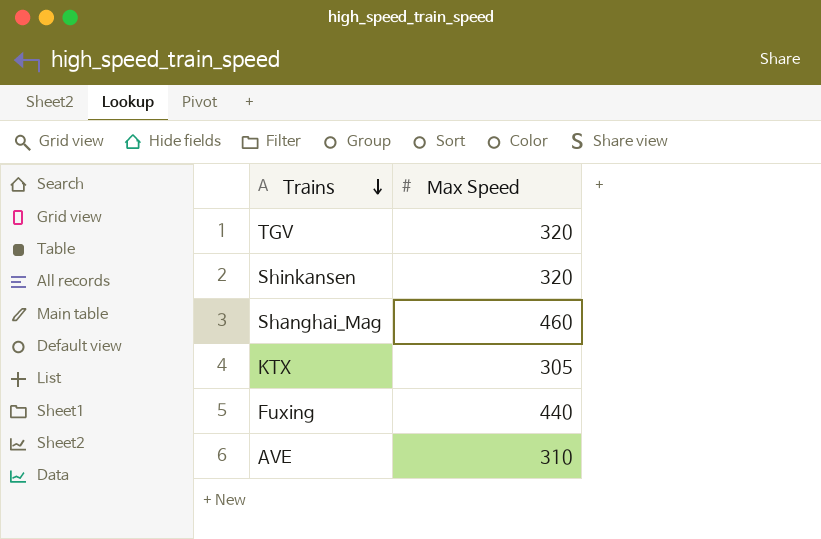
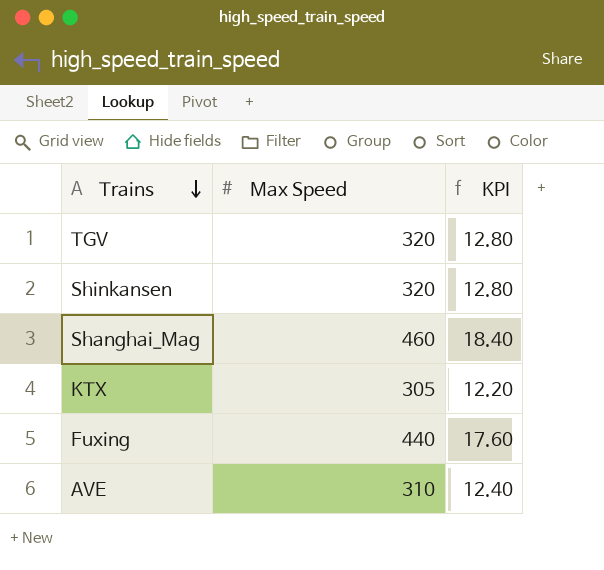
column KPI | formula: none -> [Max Speed] * 0.04

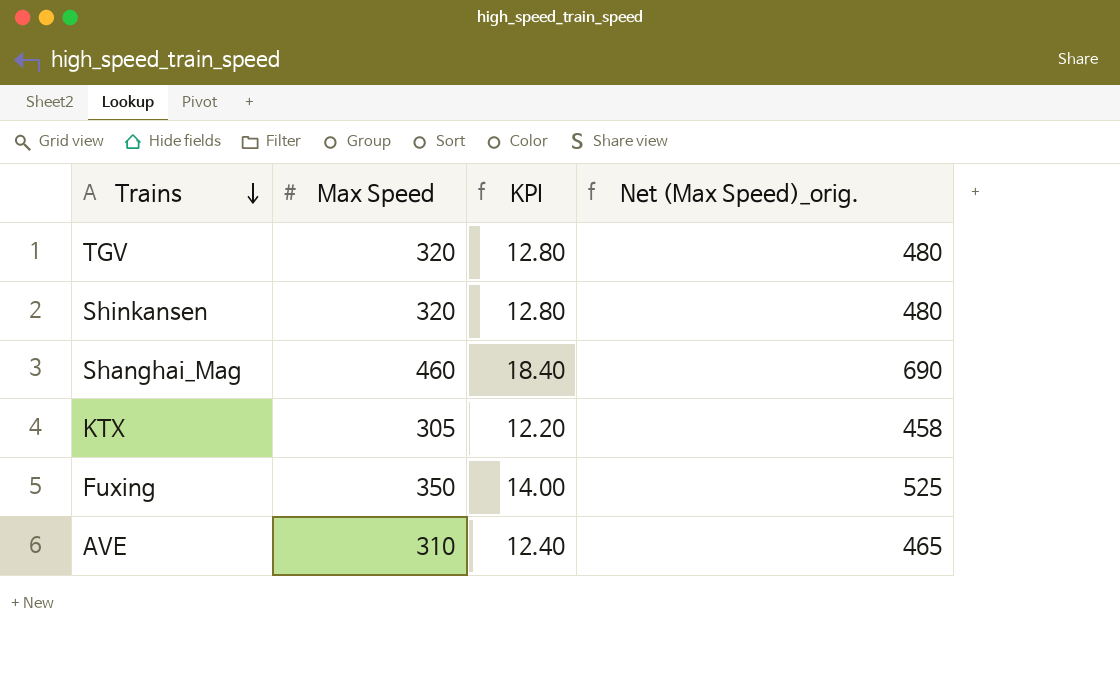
column Net (Max Speed)_orig. | formula: none -> [Max Speed] * 1.5
Fuxing | Max Speed: 440 -> 350
Fuxing | KPI: 17.60 -> 14.00

